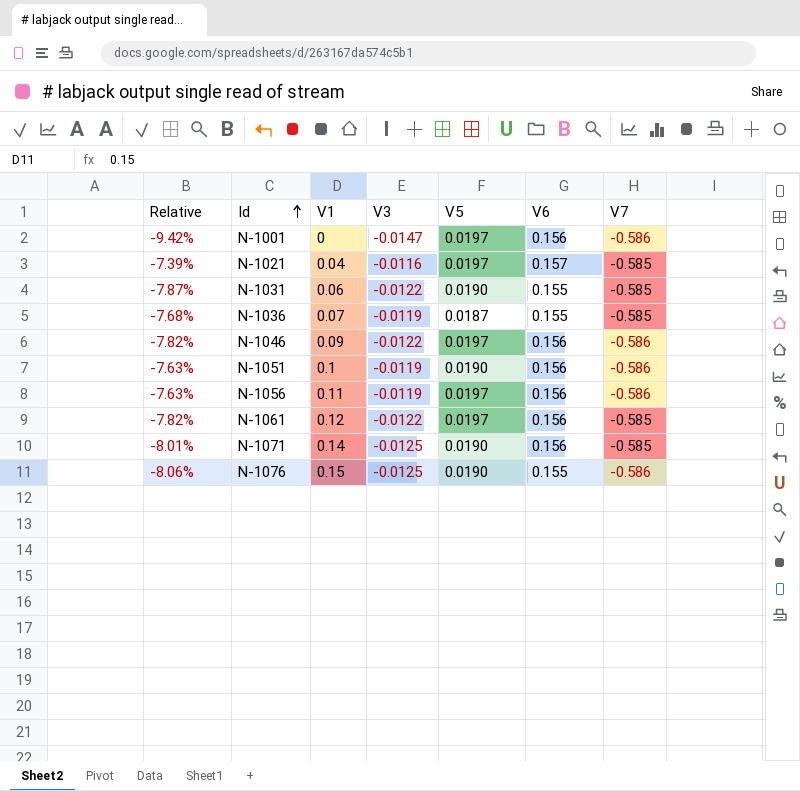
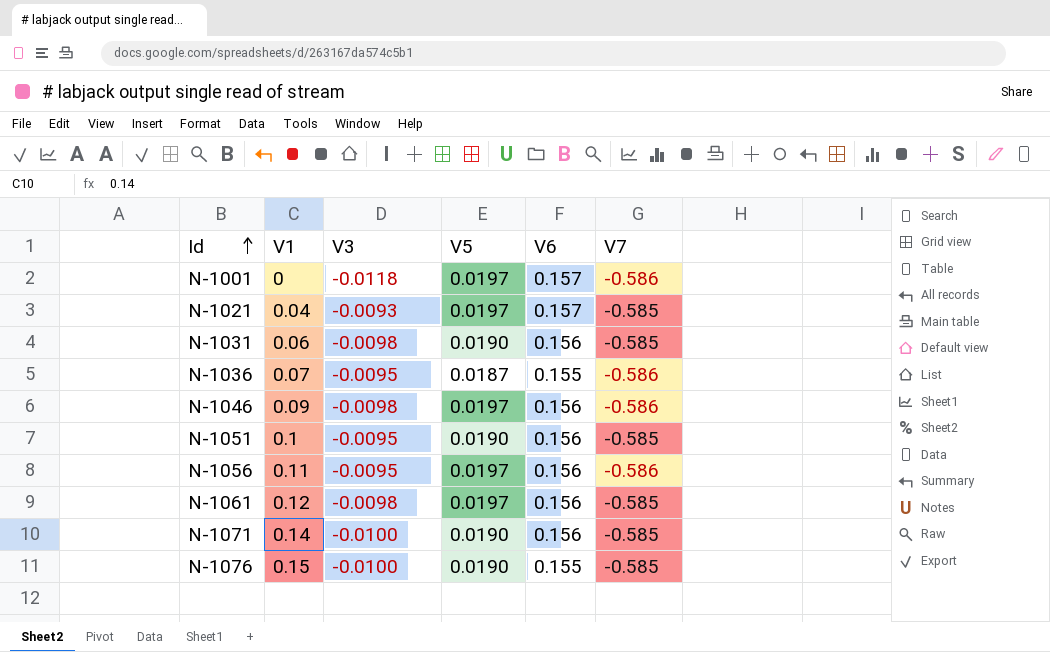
column Relative | formula: [V3] / [V6] -> none
N-1001 | V3: -0.0147 -> -0.0118
N-1001 | V6: 0.156 -> 0.157
N-1021 | V3: -0.0116 -> -0.0093
N-1031 | V3: -0.0122 -> -0.0098
N-1031 | V6: 0.155 -> 0.156
N-1036 | V3: -0.0119 -> -0.0095
N-1036 | V7: -0.585 -> -0.586
N-1046 | V3: -0.0122 -> -0.0098
N-1051 | V3: -0.0119 -> -0.0095
N-1051 | V7: -0.586 -> -0.585
N-1056 | V3: -0.0119 -> -0.0095
N-1061 | V3: -0.0122 -> -0.0098
N-1071 | V3: -0.0125 -> -0.0100
N-1076 | V3: -0.0125 -> -0.0100
N-1076 | V7: -0.586 -> -0.585

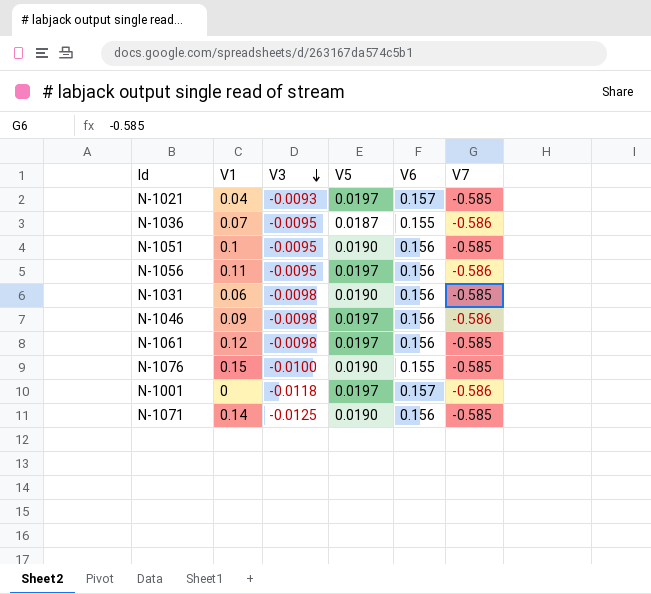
row order: Id ascending -> V3 descending
N-1071 | V3: -0.0100 -> -0.0125

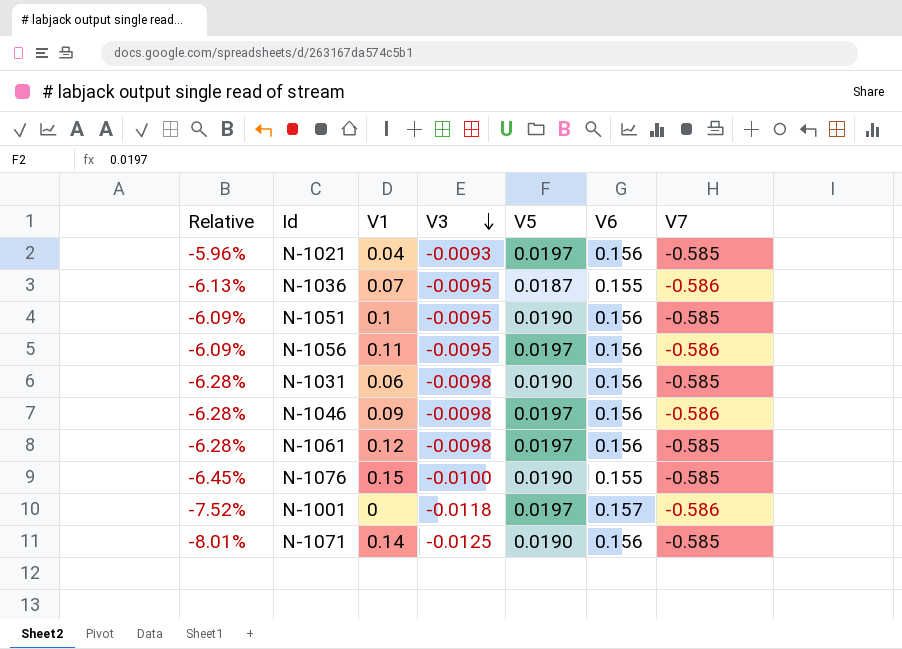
column Relative | formula: none -> [V3] / [V6]
N-1021 | V6: 0.157 -> 0.156

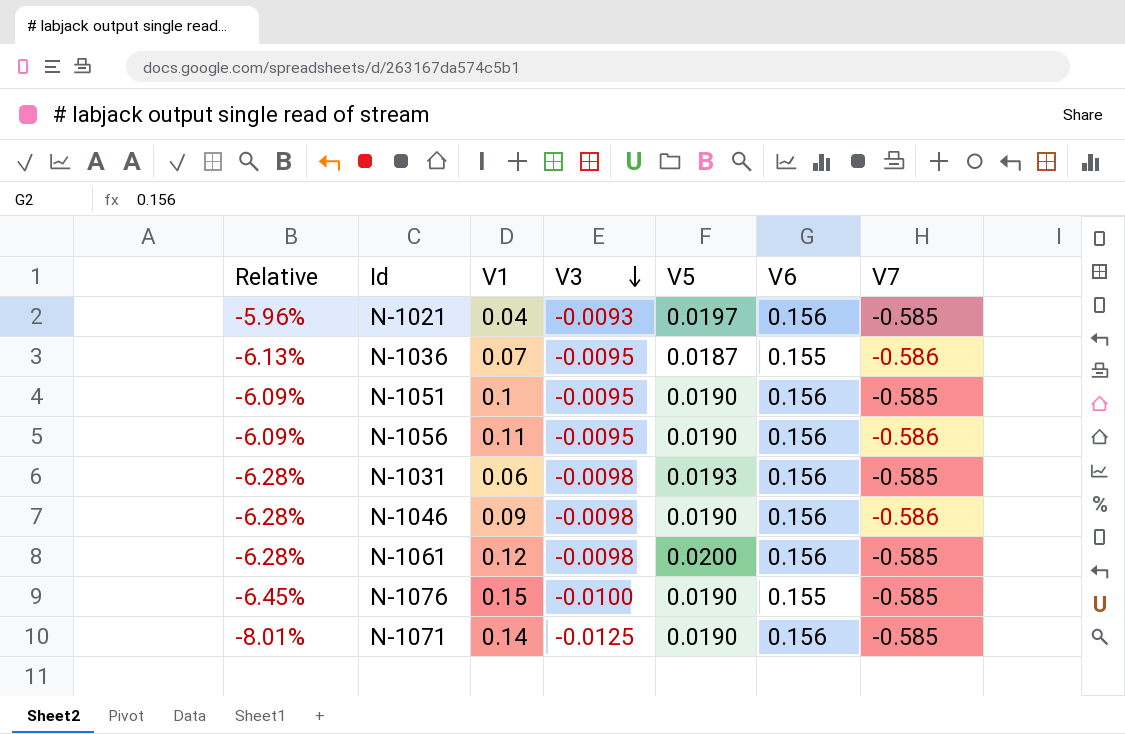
row N-1001: -7.52% | 0 | -0.0118 | 0.0197 | 0.157 | -0.586 -> none
N-1056 | V5: 0.0197 -> 0.0190
N-1031 | V5: 0.0190 -> 0.0193
N-1046 | V5: 0.0197 -> 0.0190
N-1061 | V5: 0.0197 -> 0.0200

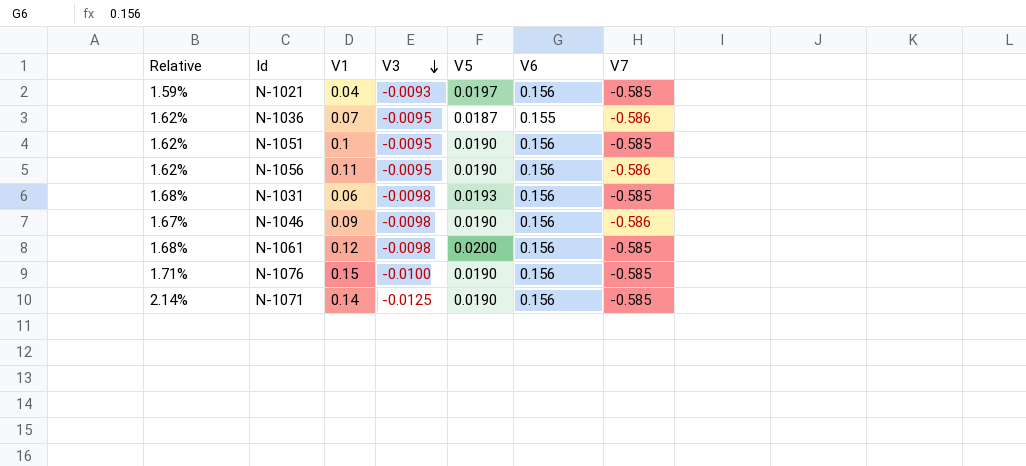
column Relative | formula: [V3] / [V6] -> [V3] / [V7]
N-1076 | V6: 0.155 -> 0.156

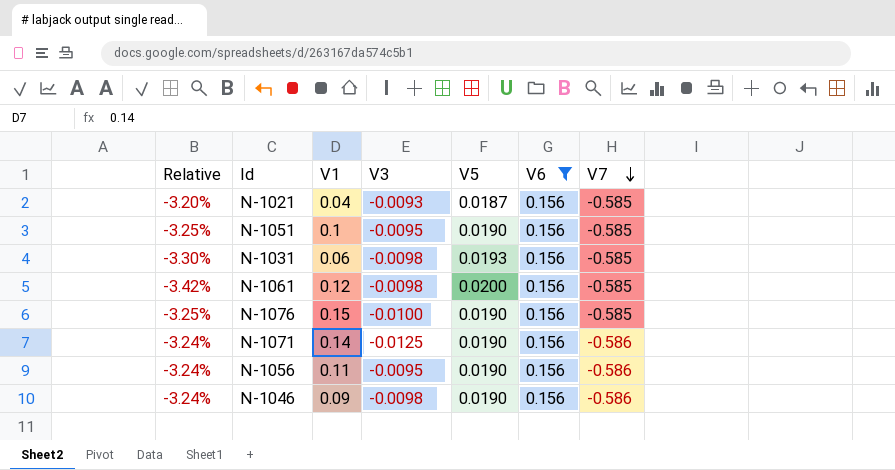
filter: none -> V6 = 0.156
row order: V3 descending -> V7 descending
column Relative | formula: [V3] / [V7] -> [V5] / [V7]
N-1021 | V5: 0.0197 -> 0.0187
N-1071 | V7: -0.585 -> -0.586

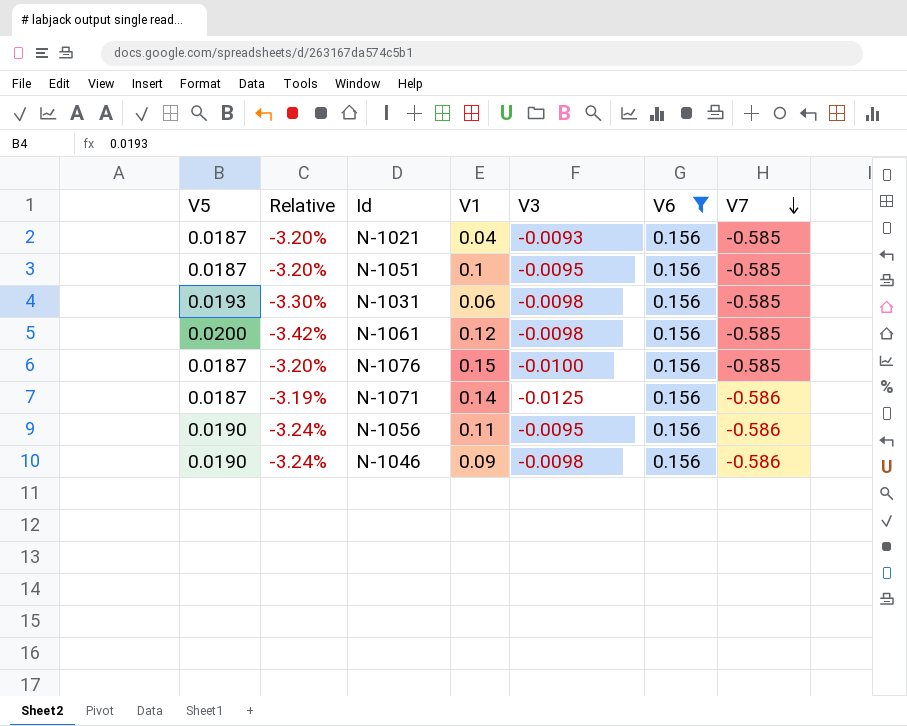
column V5 | position: 5 -> 1
N-1051 | V5: 0.0190 -> 0.0187
N-1051 | Relative: -3.25% -> -3.20%
N-1076 | V5: 0.0190 -> 0.0187
N-1076 | Relative: -3.25% -> -3.20%
N-1071 | V5: 0.0190 -> 0.0187
N-1071 | Relative: -3.24% -> -3.19%

